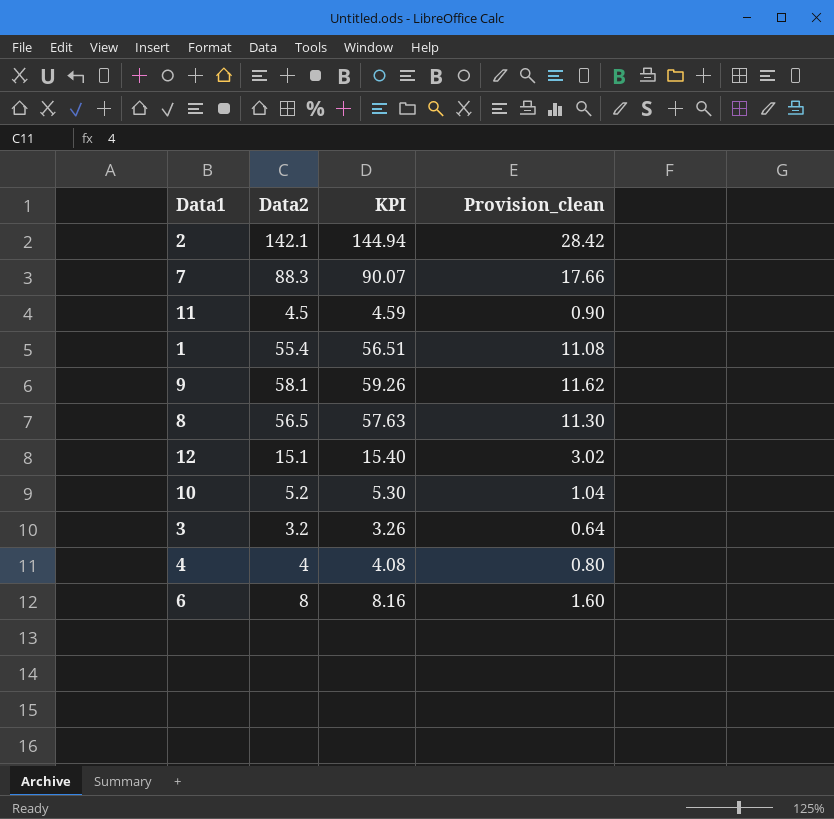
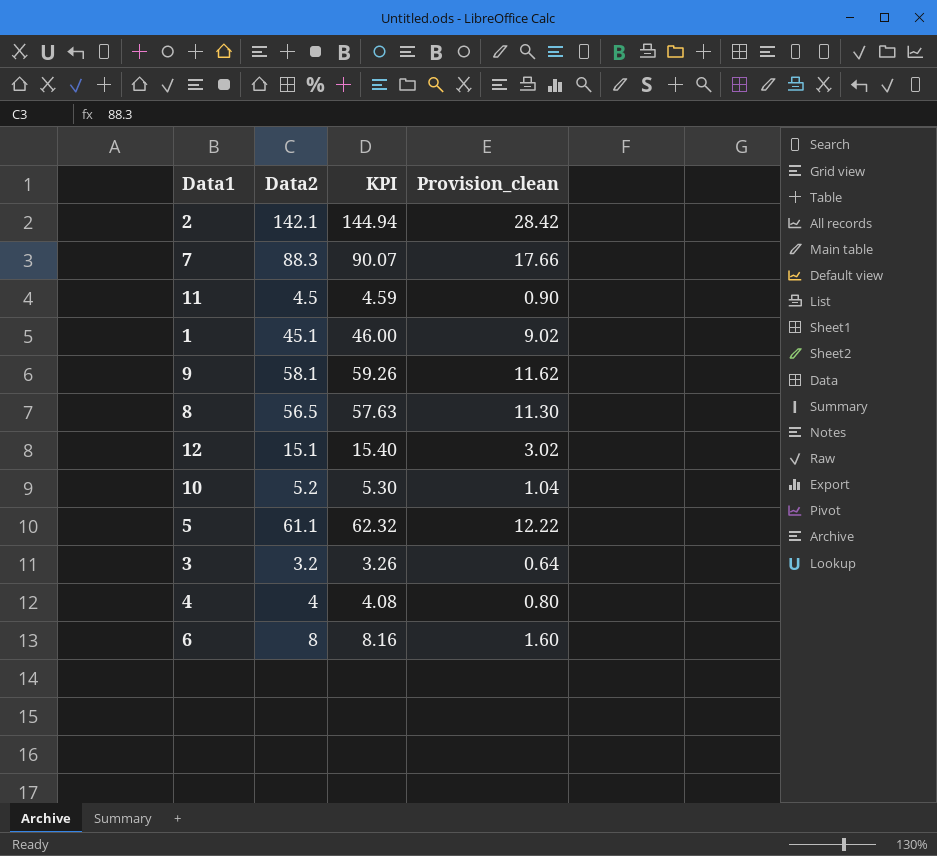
1 | Data2: 55.4 -> 45.1
1 | KPI: 56.51 -> 46.00
1 | Provision_clean: 11.08 -> 9.02
row 5: none -> 61.1 | 62.32 | 12.22

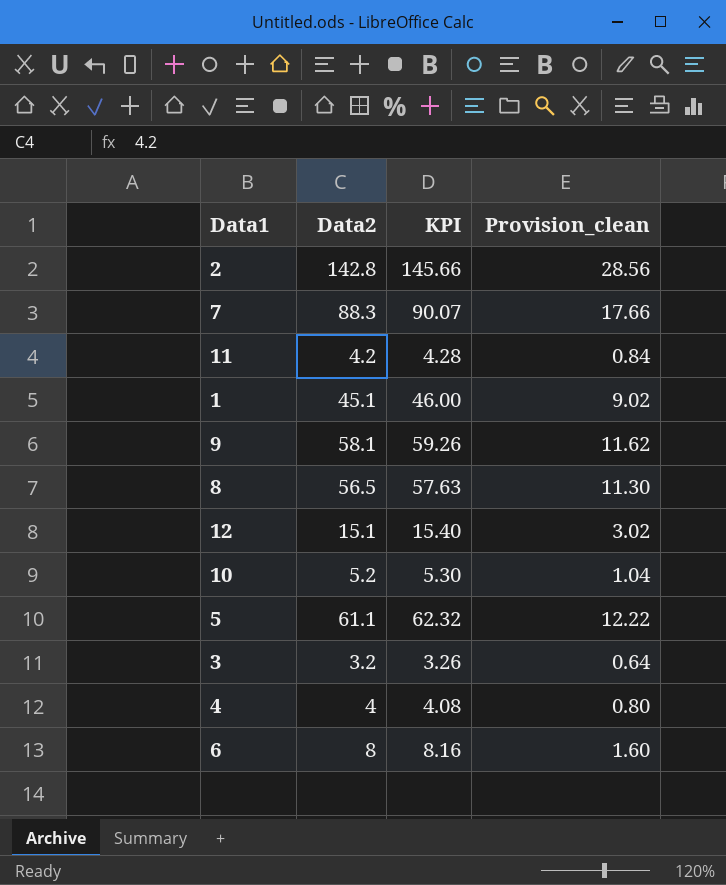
2 | Data2: 142.1 -> 142.8
2 | KPI: 144.94 -> 145.66
2 | Provision_clean: 28.42 -> 28.56
11 | Data2: 4.5 -> 4.2
11 | KPI: 4.59 -> 4.28
11 | Provision_clean: 0.90 -> 0.84

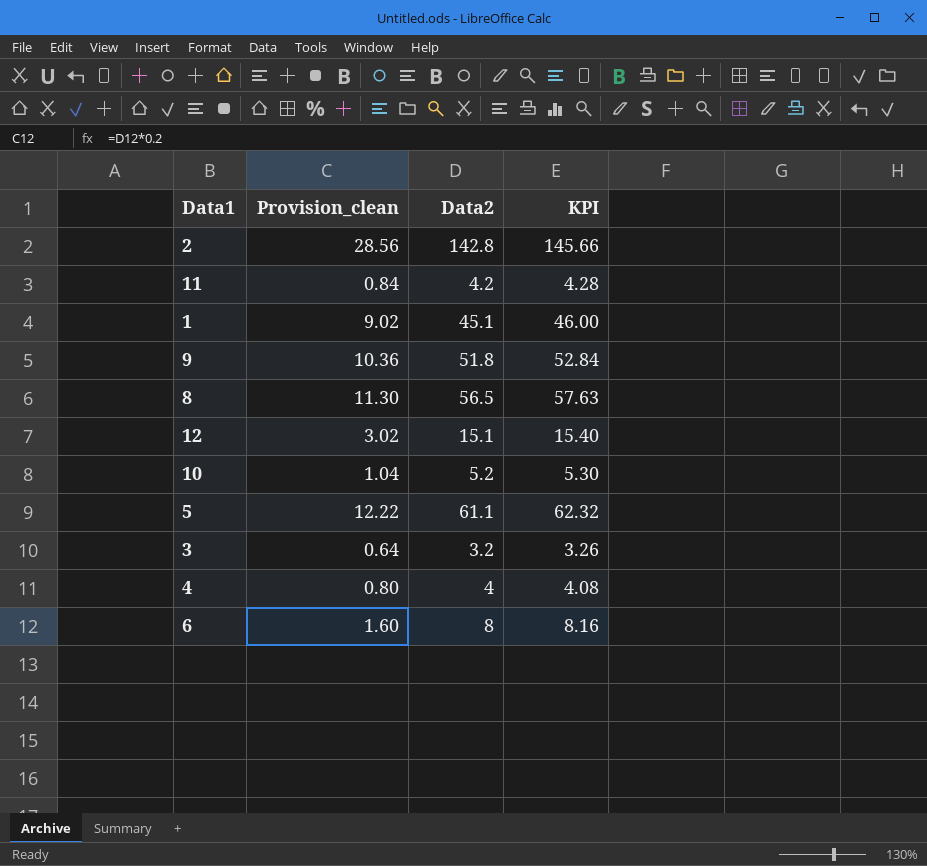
column Provision_clean | position: 4 -> 2
row 7: 88.3 | 90.07 | 17.66 -> none
9 | Provision_clean: 11.62 -> 10.36
9 | Data2: 58.1 -> 51.8
9 | KPI: 59.26 -> 52.84

